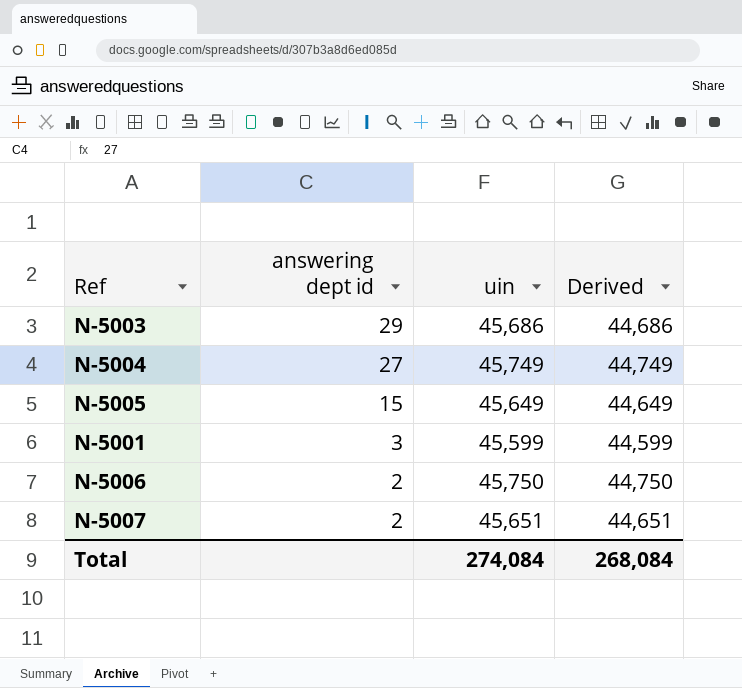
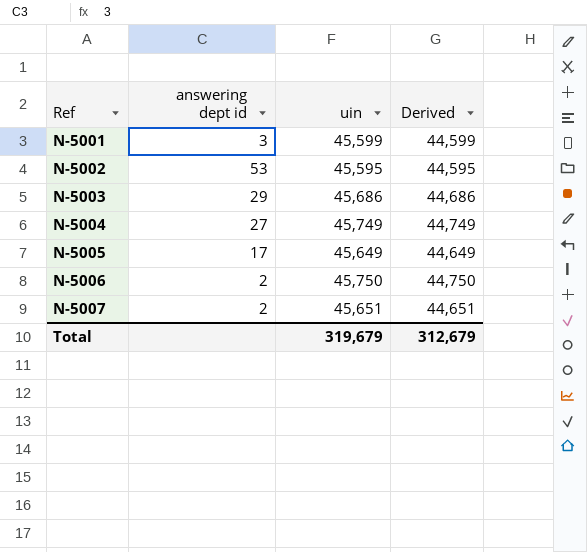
row order: answering dept id descending -> Ref ascending
row N-5002: none -> 53 | 45,595 | 44,595
N-5005 | answering dept id: 15 -> 17
Total | uin: 274,084 -> 319,679
Total | Derived: 268,084 -> 312,679

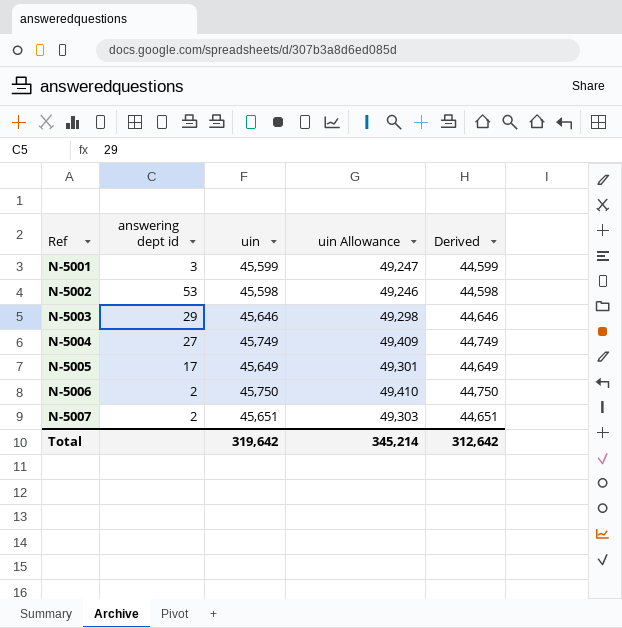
column uin Allowance | formula: none -> [uin] * 1.08
N-5002 | uin: 45,595 -> 45,598
N-5002 | Derived: 44,595 -> 44,598
N-5003 | uin: 45,686 -> 45,646
N-5003 | Derived: 44,686 -> 44,646
Total | uin: 319,679 -> 319,642
Total | Derived: 312,679 -> 312,642

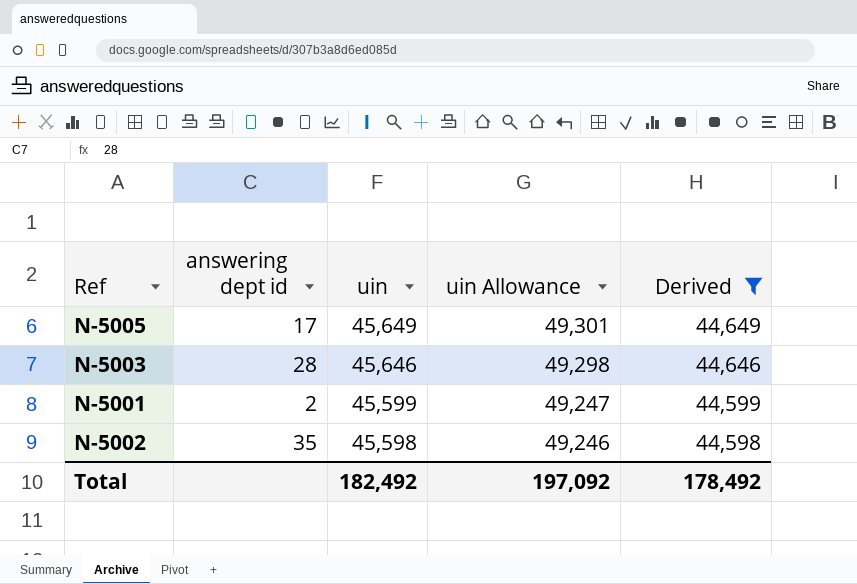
filter: none -> Derived <= 44,649
row order: Ref ascending -> uin descending
N-5003 | answering dept id: 29 -> 28
N-5001 | answering dept id: 3 -> 2
N-5002 | answering dept id: 53 -> 35
Total | uin: 319,642 -> 182,492
Total | uin Allowance: 345,214 -> 197,092
Total | Derived: 312,642 -> 178,492

